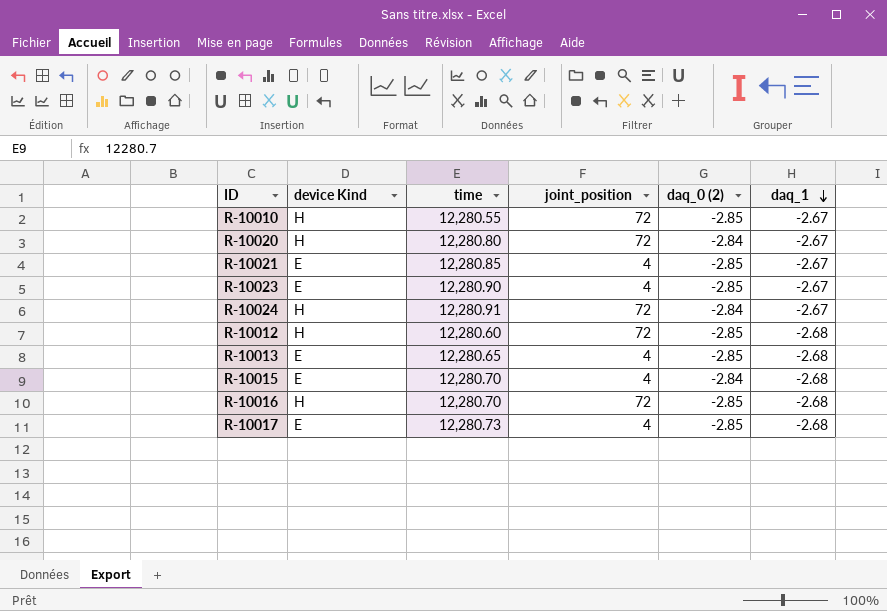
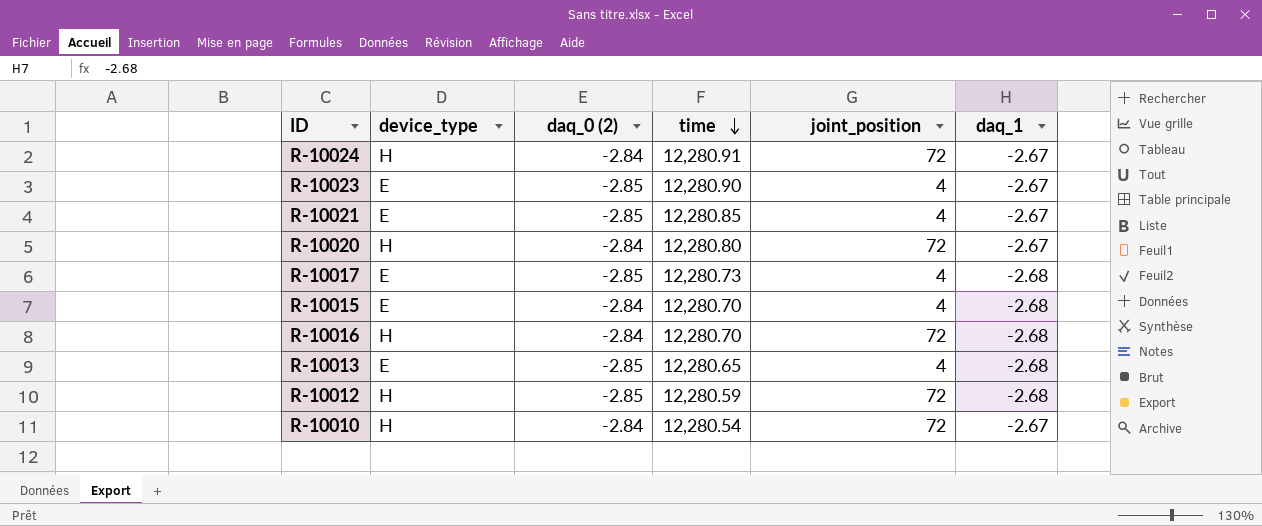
row order: daq_1 descending -> time descending
column name: device Kind -> device_type
column daq_0 (2) | position: 5 -> 3
R-10016 | daq_0 (2): -2.85 -> -2.84
R-10012 | time: 12,280.60 -> 12,280.59
R-10010 | daq_0 (2): -2.85 -> -2.84
R-10010 | time: 12,280.55 -> 12,280.54

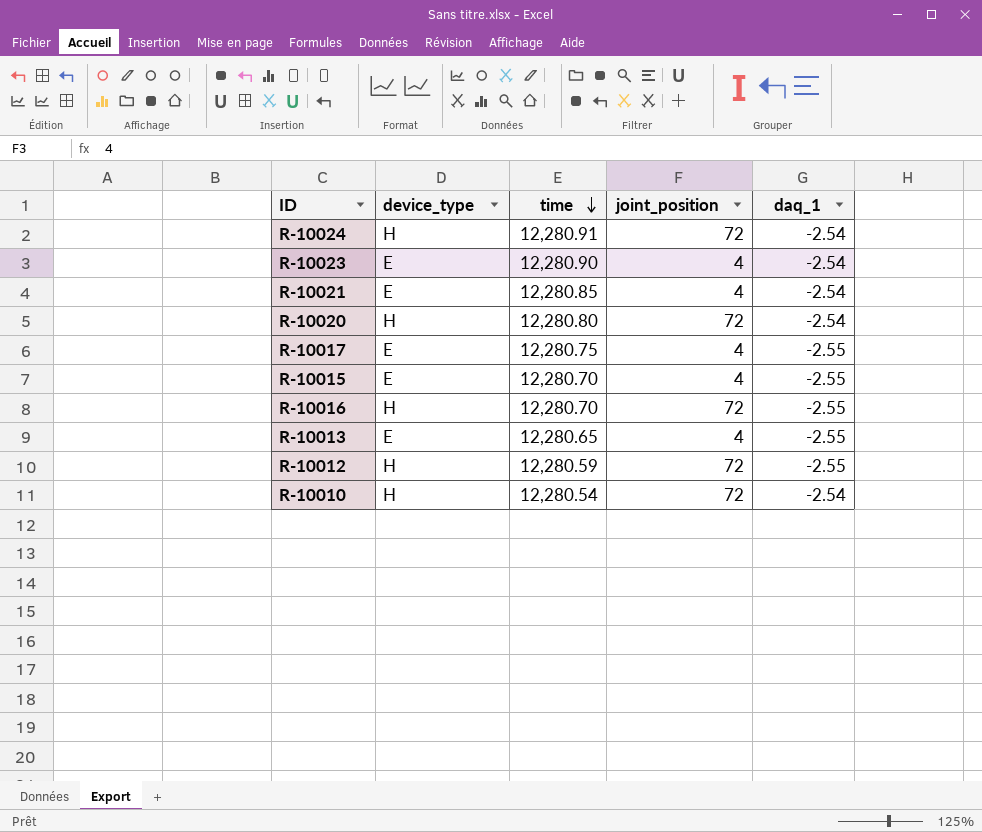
column daq_0 (2) | position: 3 -> none
R-10024 | daq_1: -2.67 -> -2.54
R-10023 | daq_1: -2.67 -> -2.54
R-10021 | daq_1: -2.67 -> -2.54
R-10020 | daq_1: -2.67 -> -2.54
R-10017 | time: 12,280.73 -> 12,280.75
R-10017 | daq_1: -2.68 -> -2.55
R-10015 | daq_1: -2.68 -> -2.55
R-10016 | daq_1: -2.68 -> -2.55
R-10013 | daq_1: -2.68 -> -2.55
R-10012 | daq_1: -2.68 -> -2.55
R-10010 | daq_1: -2.67 -> -2.54

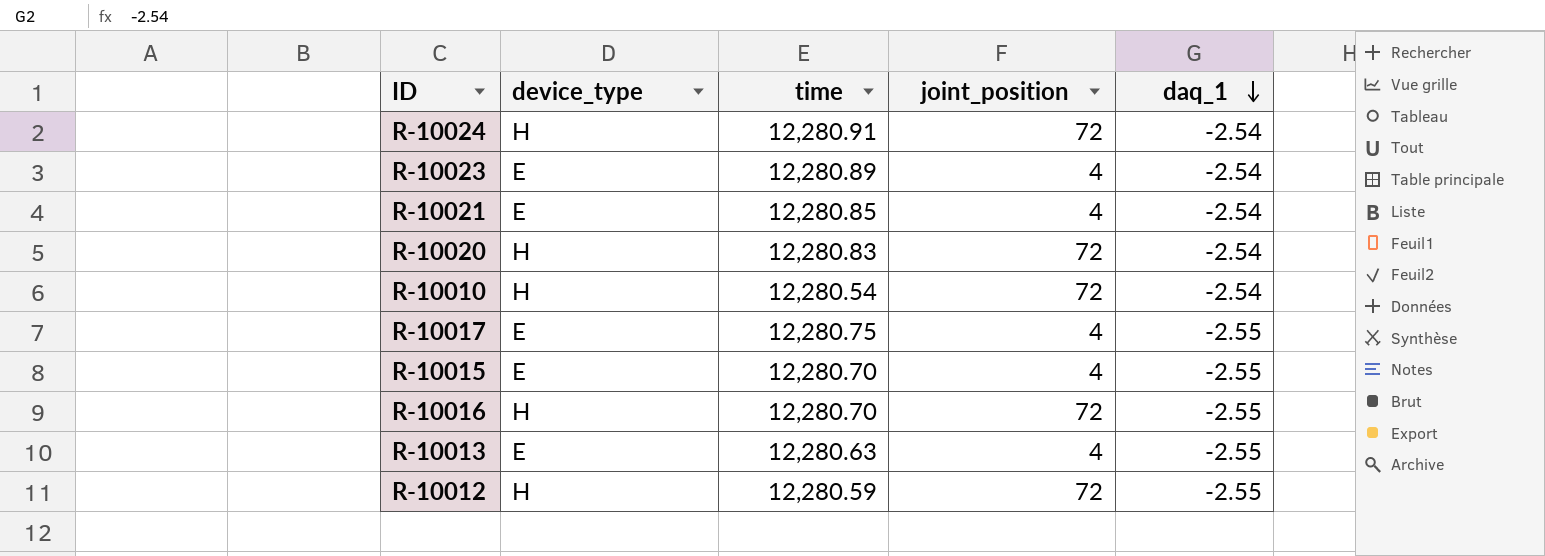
row order: time descending -> daq_1 descending
R-10023 | time: 12,280.90 -> 12,280.89
R-10020 | time: 12,280.80 -> 12,280.83
R-10013 | time: 12,280.65 -> 12,280.63

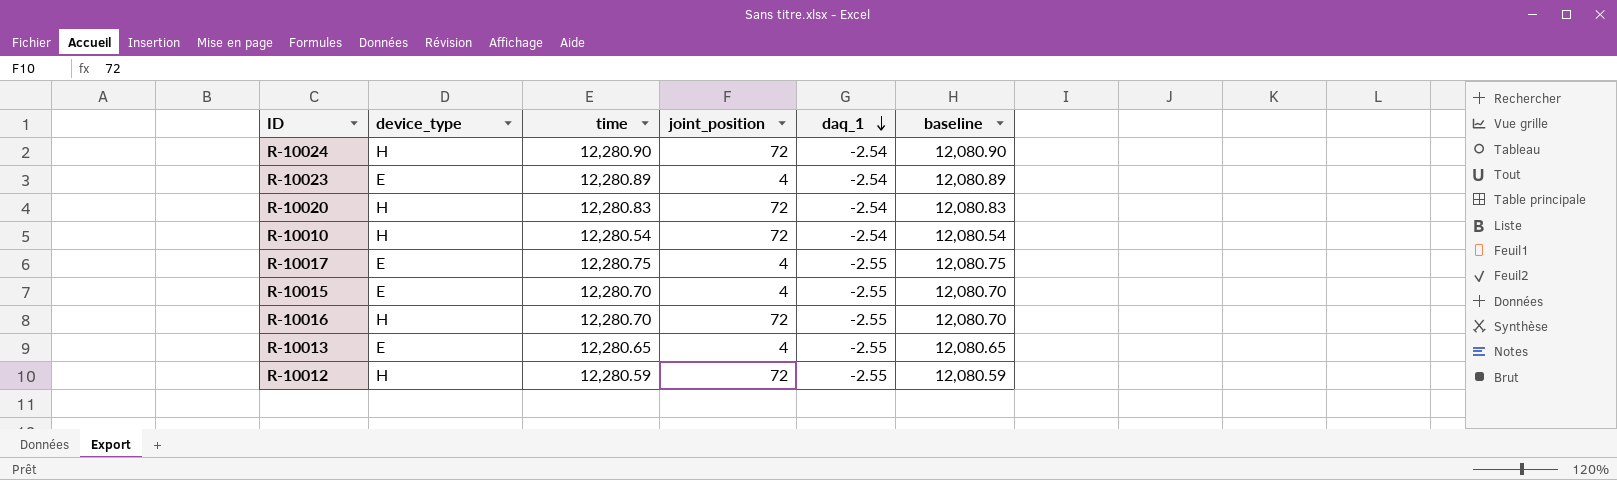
column baseline | formula: none -> [time] - 200
row R-10021: E | 12,280.85 | 4 | -2.54 -> none
R-10024 | time: 12,280.91 -> 12,280.90
R-10013 | time: 12,280.63 -> 12,280.65

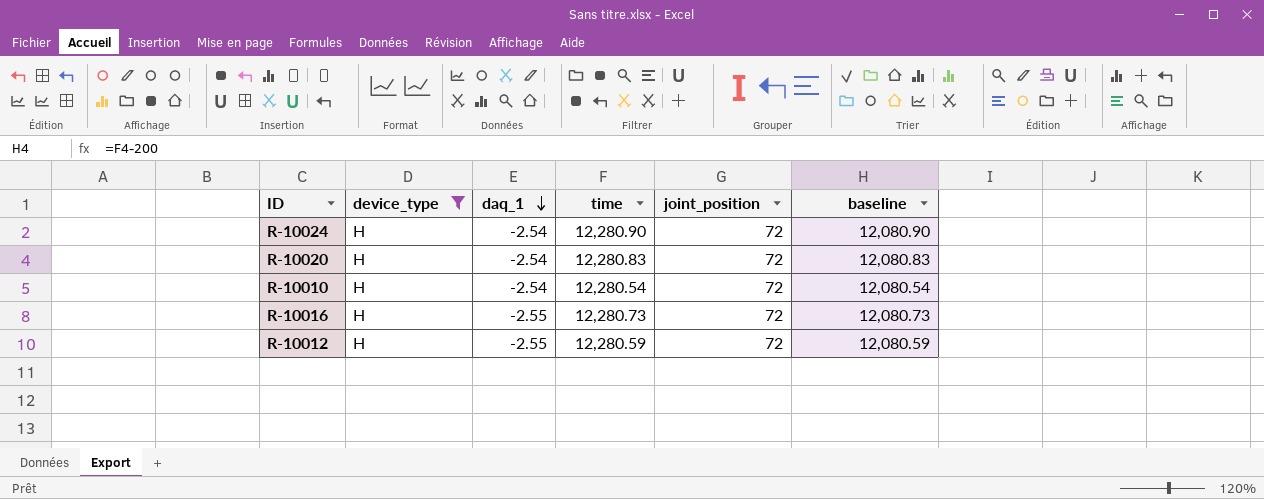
filter: none -> device_type = H
column daq_1 | position: 5 -> 3
R-10016 | time: 12,280.70 -> 12,280.73
R-10016 | baseline: 12,080.70 -> 12,080.73

